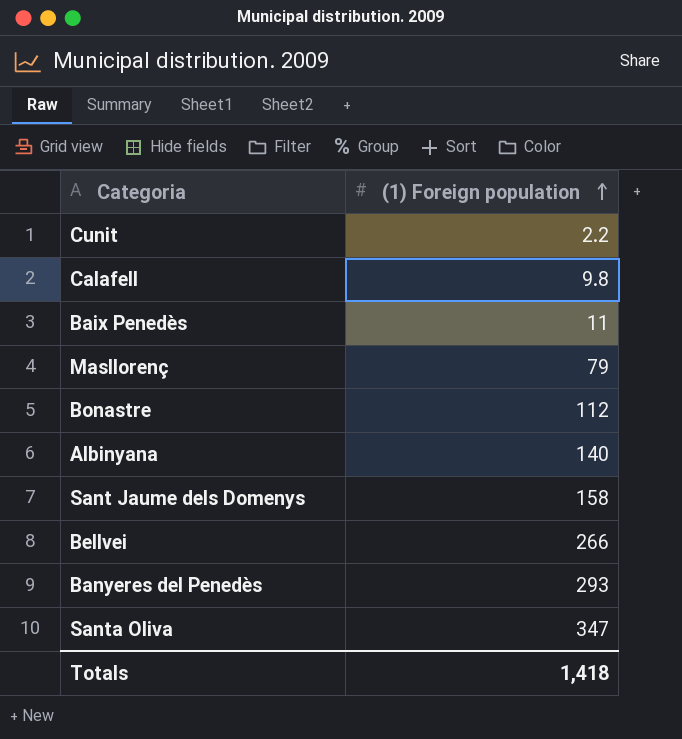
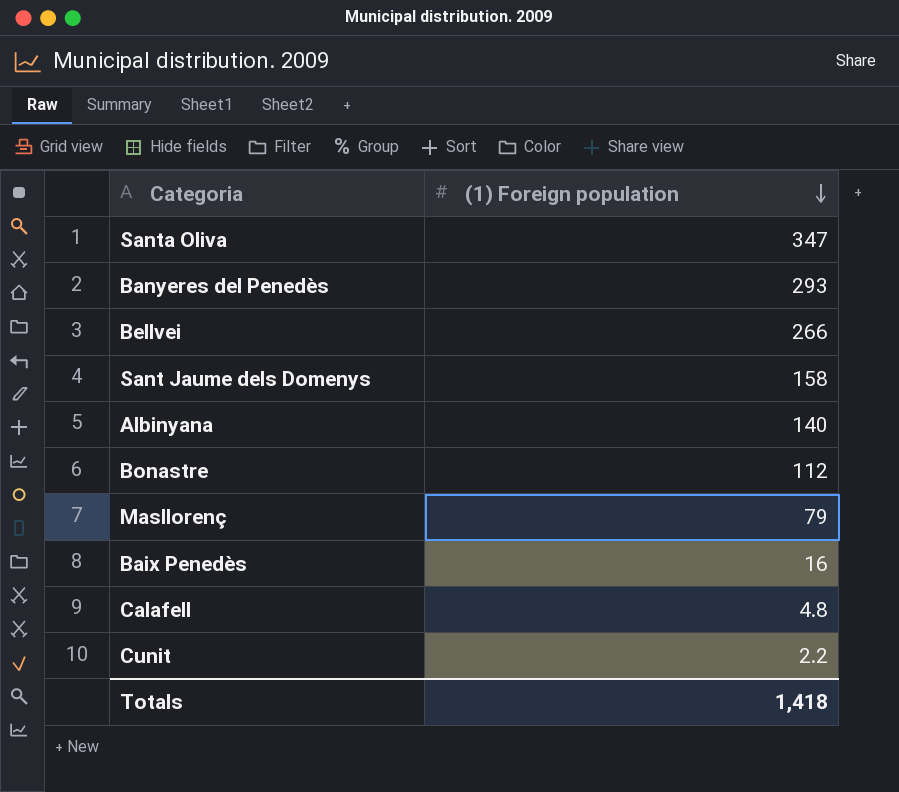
row order: (1) Foreign population ascending -> (1) Foreign population descending
Baix Penedès | (1) Foreign population: 11 -> 16
Calafell | (1) Foreign population: 9.8 -> 4.8

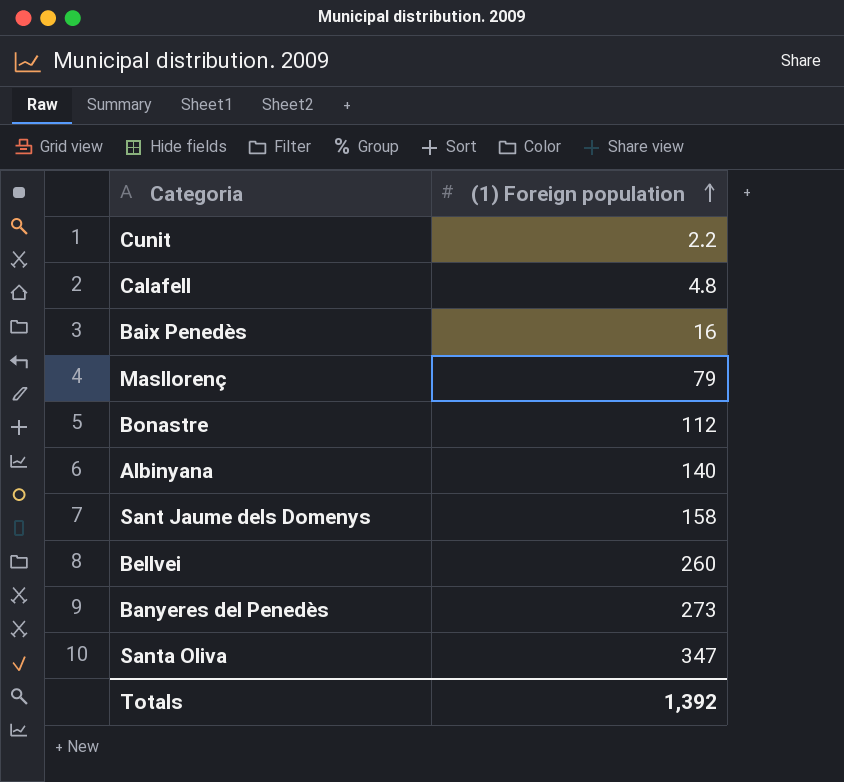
row order: (1) Foreign population descending -> (1) Foreign population ascending
Bellvei | (1) Foreign population: 266 -> 260
Banyeres del Penedès | (1) Foreign population: 293 -> 273
Totals | (1) Foreign population: 1,418 -> 1,392

